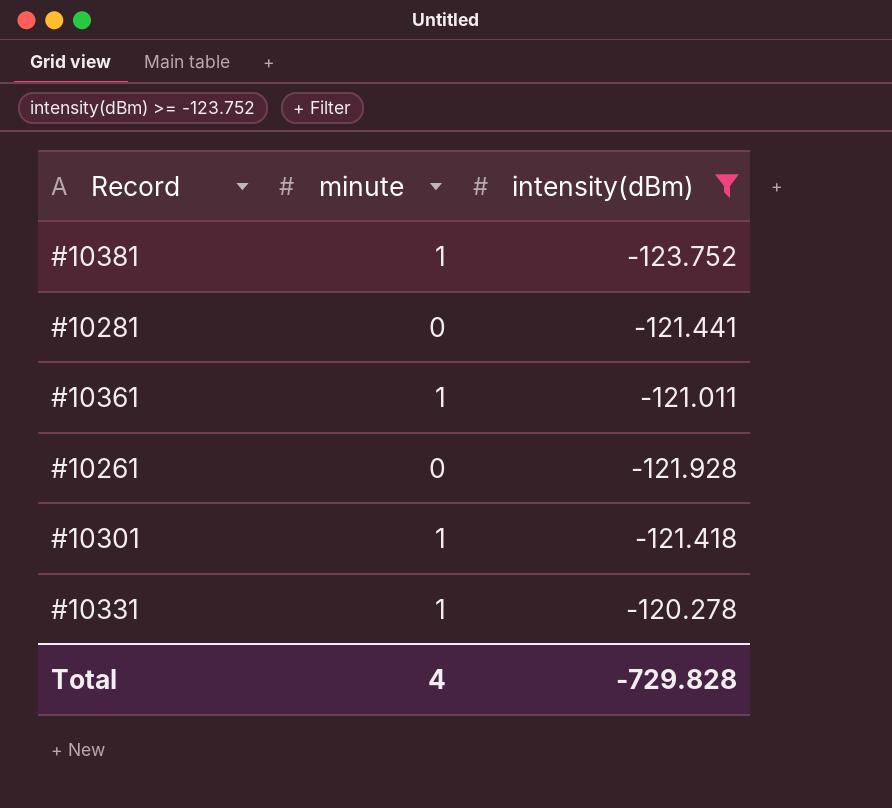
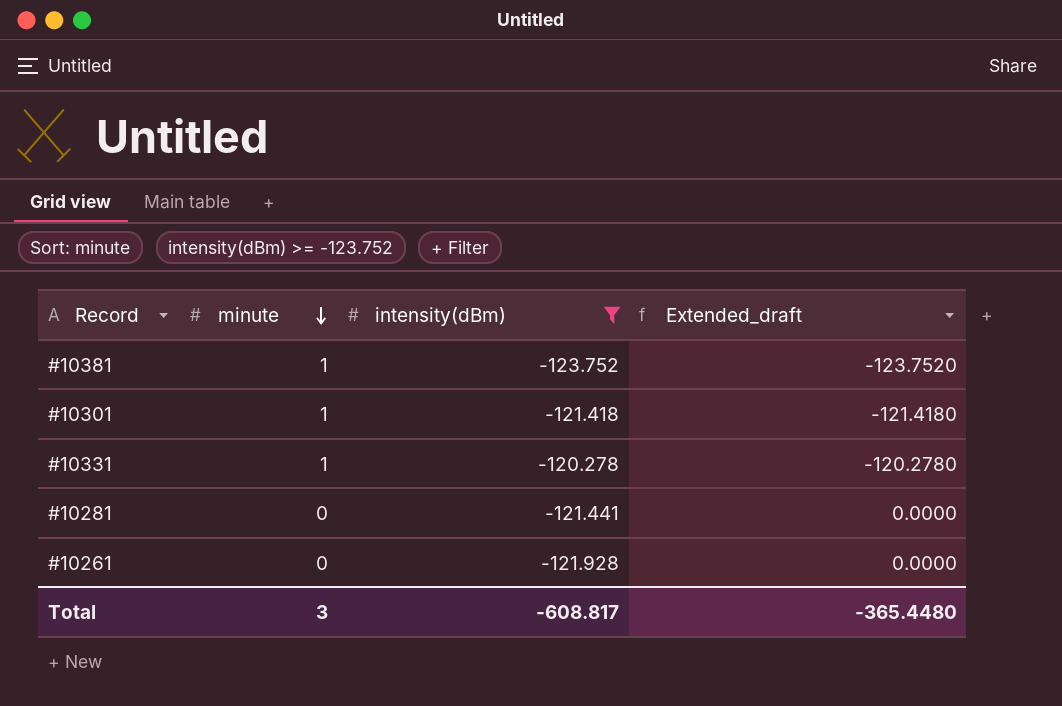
row order: none -> minute descending
column Extended_draft | formula: none -> [minute] * [intensity(dBm)]
row #10361: 1 | -121.011 -> none
Total | minute: 4 -> 3
Total | intensity(dBm): -729.828 -> -608.817

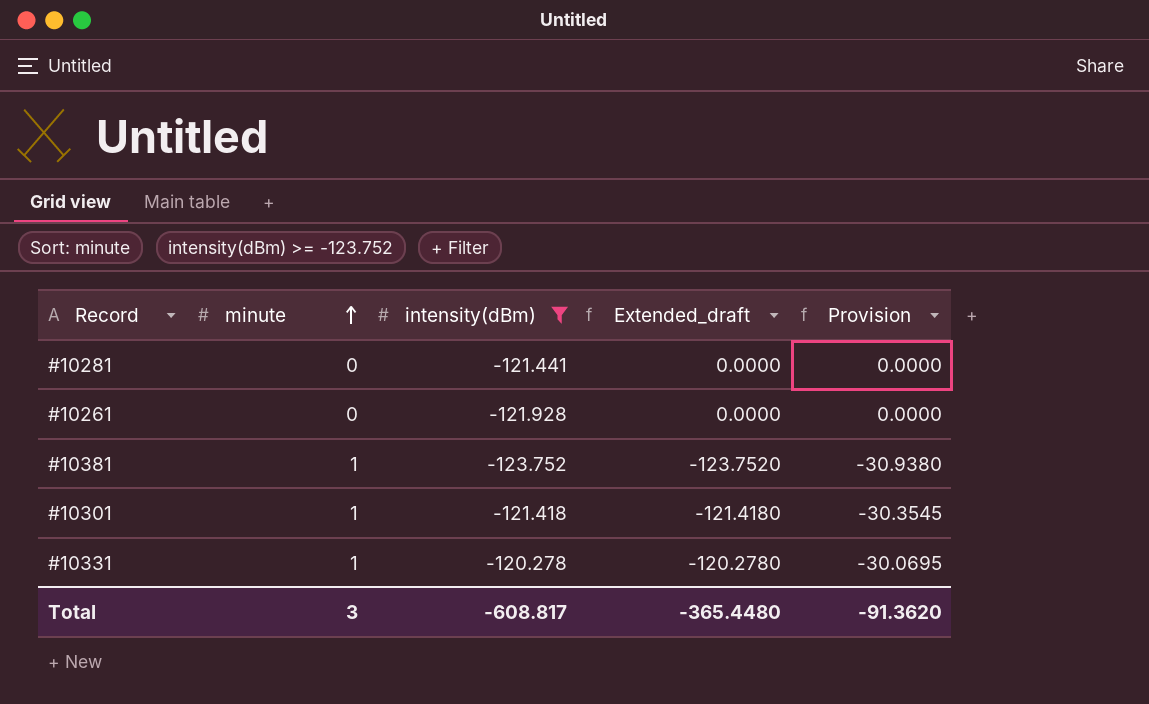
row order: minute descending -> minute ascending
column Provision | formula: none -> [Extended_draft] * 0.25

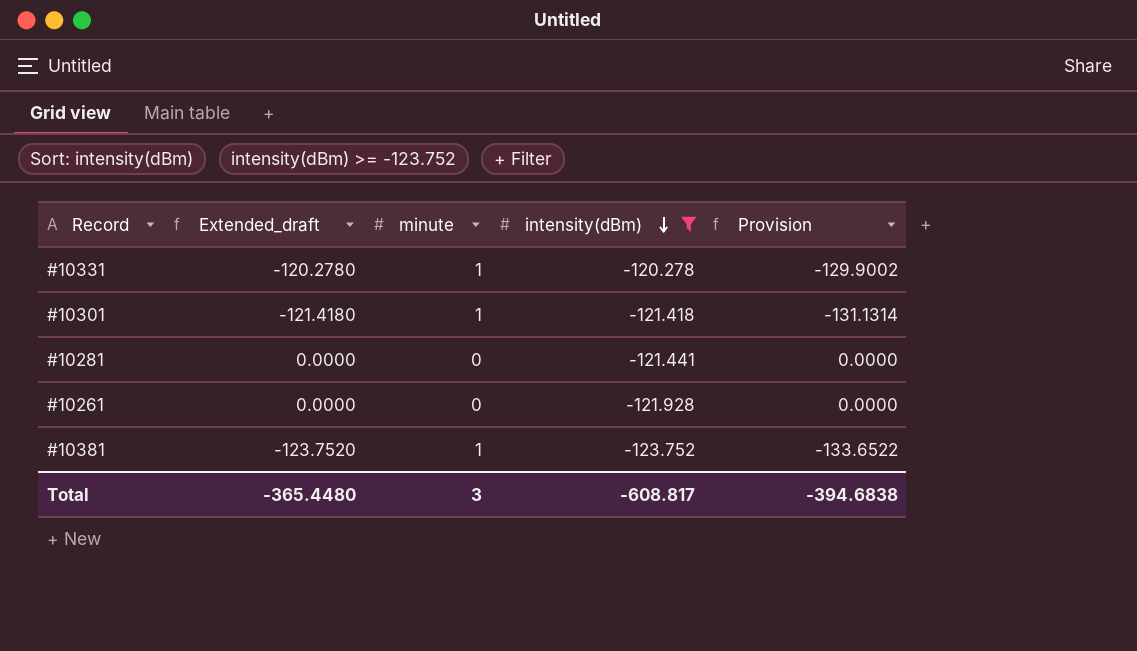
row order: minute ascending -> intensity(dBm) descending
column Extended_draft | position: 4 -> 2
column Provision | formula: [Extended_draft] * 0.25 -> [Extended_draft] * 1.08
Total | Provision: -91.3620 -> -394.6838

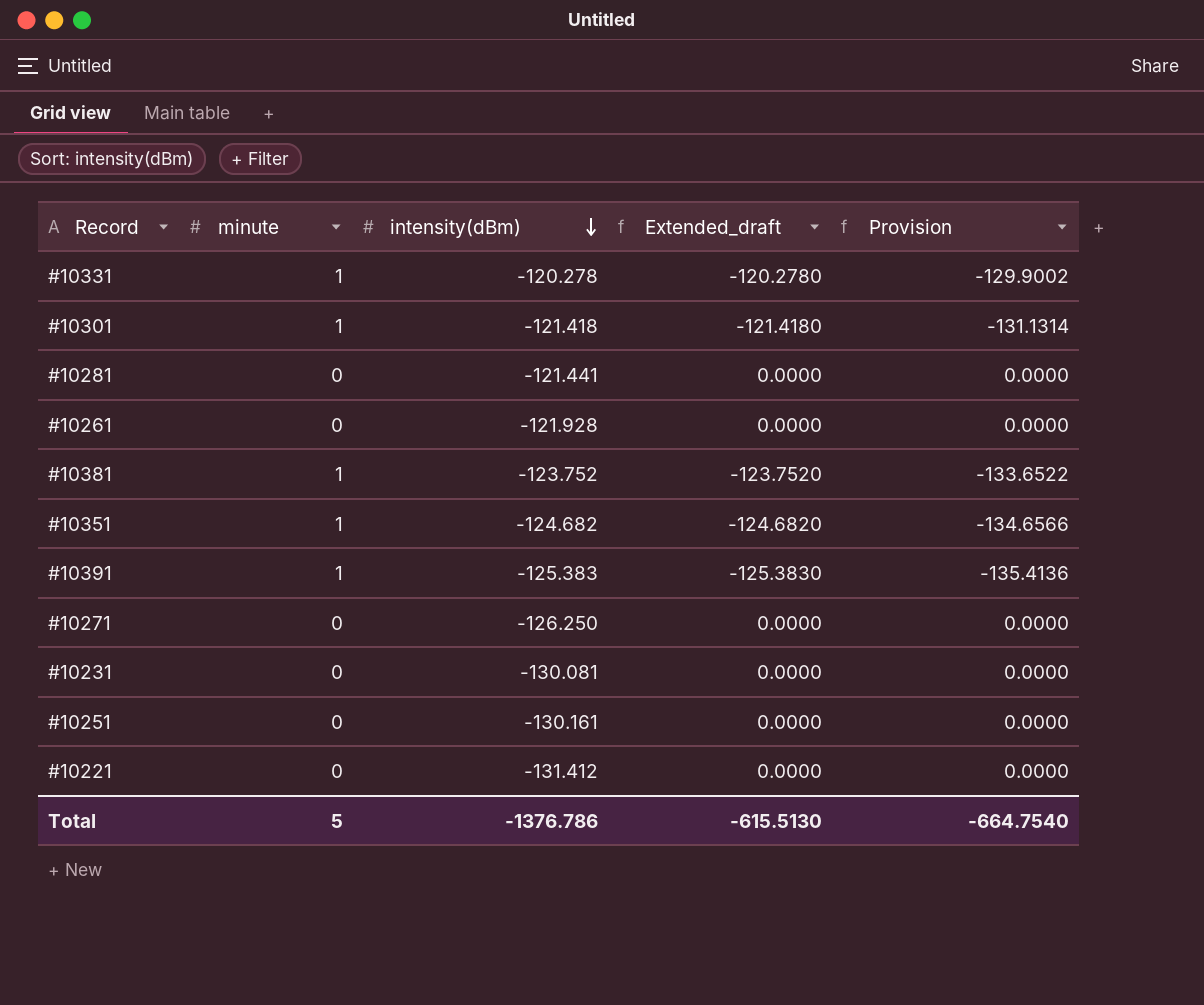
filter: intensity(dBm) >= -123.752 -> none
column Extended_draft | position: 2 -> 4
Total | minute: 3 -> 5
Total | intensity(dBm): -608.817 -> -1376.786
Total | Extended_draft: -365.4480 -> -615.5130
Total | Provision: -394.6838 -> -664.7540

